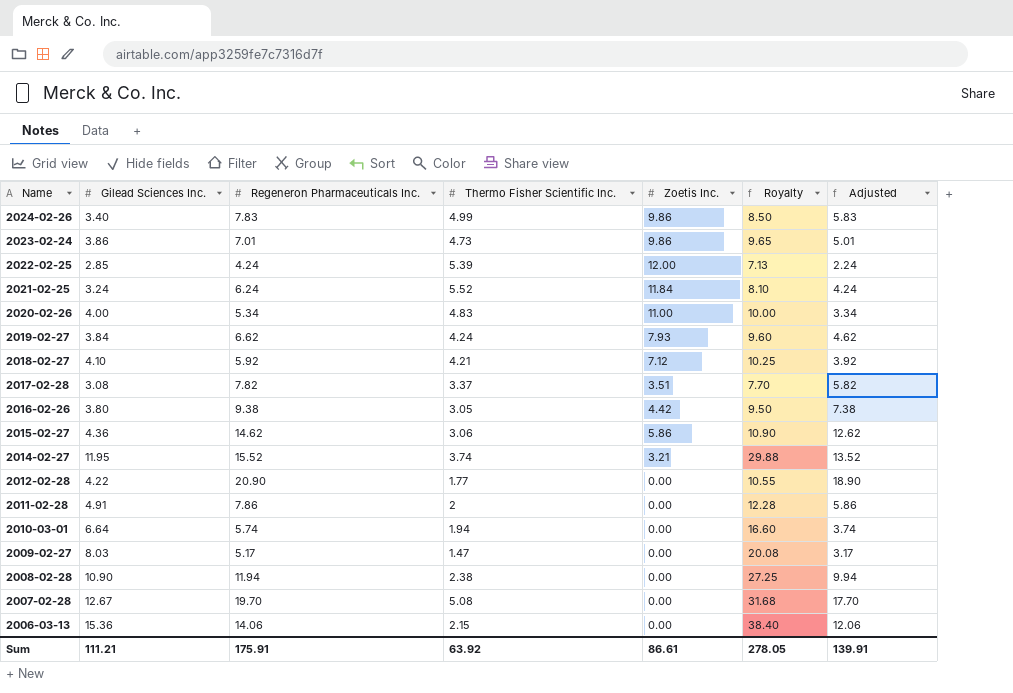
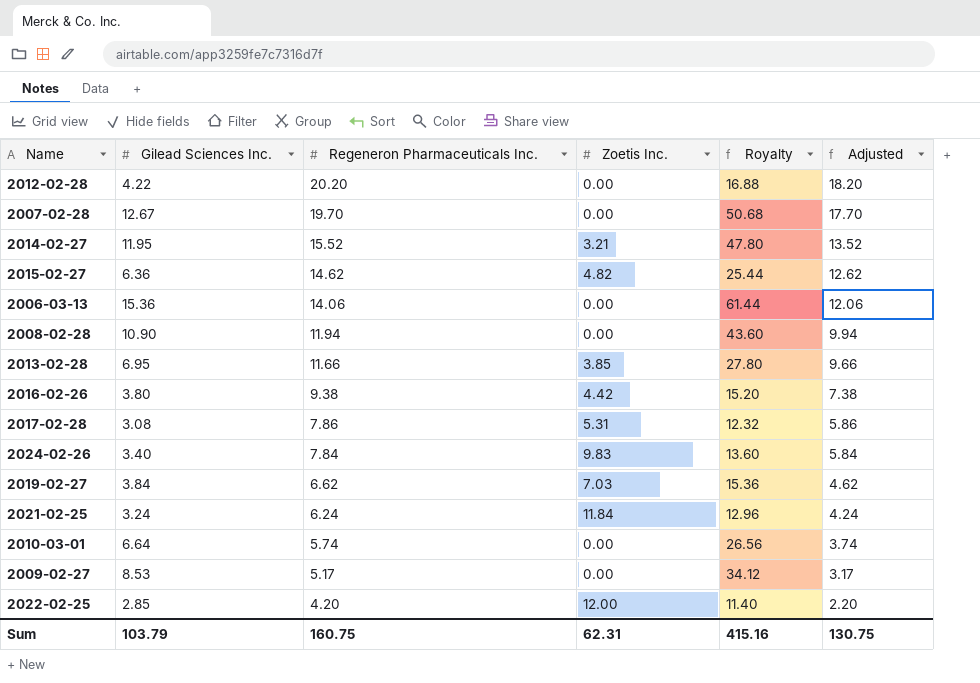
row order: Name descending -> Regeneron Pharmaceuticals Inc. descending
column Thermo Fisher Scientific Inc. | position: 4 -> none
column Royalty | formula: [Gilead Sciences Inc.] * 2.5 -> [Gilead Sciences Inc.] * 4
row 2023-02-24: 3.86 | 7.01 | 4.73 | 9.86 | 9.65 | 5.01 -> none
row 2020-02-26: 4.00 | 5.34 | 4.83 | 11.00 | 10.00 | 3.34 -> none
row 2018-02-27: 4.10 | 5.92 | 4.21 | 7.12 | 10.25 | 3.92 -> none
row 2011-02-28: 4.91 | 7.86 | 2 | 0.00 | 12.28 | 5.86 -> none
2012-02-28 | Regeneron Pharmaceuticals Inc.: 20.90 -> 20.20
2012-02-28 | Adjusted: 18.90 -> 18.20
2015-02-27 | Gilead Sciences Inc.: 4.36 -> 6.36
2015-02-27 | Zoetis Inc.: 5.86 -> 4.82
row 2013-02-28: none -> 6.95 | 11.66 | 3.85 | 27.80 | 9.66
2017-02-28 | Regeneron Pharmaceuticals Inc.: 7.82 -> 7.86
2017-02-28 | Zoetis Inc.: 3.51 -> 5.31
2017-02-28 | Adjusted: 5.82 -> 5.86
2024-02-26 | Regeneron Pharmaceuticals Inc.: 7.83 -> 7.84
2024-02-26 | Zoetis Inc.: 9.86 -> 9.83
2024-02-26 | Adjusted: 5.83 -> 5.84
2019-02-27 | Zoetis Inc.: 7.93 -> 7.03
2009-02-27 | Gilead Sciences Inc.: 8.03 -> 8.53
2022-02-25 | Regeneron Pharmaceuticals Inc.: 4.24 -> 4.20
2022-02-25 | Adjusted: 2.24 -> 2.20
Sum | Gilead Sciences Inc.: 111.21 -> 103.79
Sum | Regeneron Pharmaceuticals Inc.: 175.91 -> 160.75
Sum | Zoetis Inc.: 86.61 -> 62.31
Sum | Royalty: 278.05 -> 415.16
Sum | Adjusted: 139.91 -> 130.75

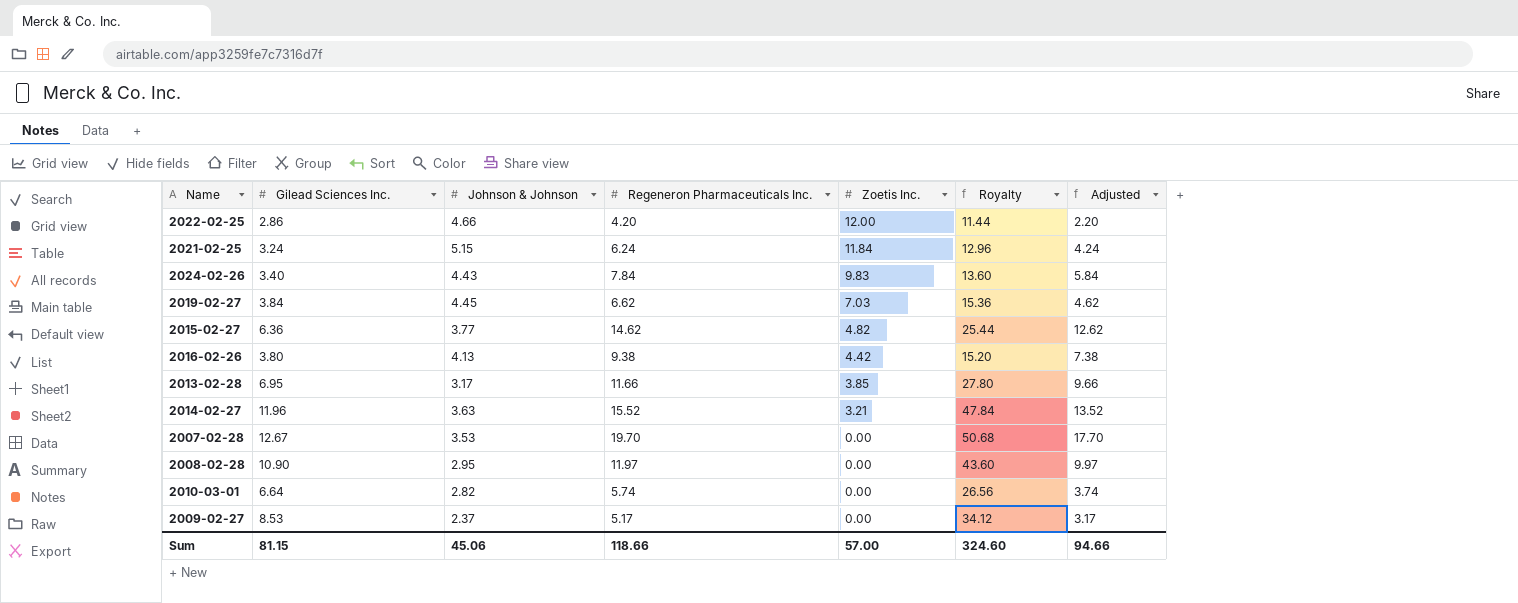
row order: Regeneron Pharmaceuticals Inc. descending -> Zoetis Inc. descending
column Johnson & Johnson | position: none -> 3
row 2012-02-28: 4.22 | 20.20 | 0.00 | 16.88 | 18.20 -> none
row 2006-03-13: 15.36 | 14.06 | 0.00 | 61.44 | 12.06 -> none
row 2017-02-28: 3.08 | 7.86 | 5.31 | 12.32 | 5.86 -> none
2022-02-25 | Gilead Sciences Inc.: 2.85 -> 2.86
2022-02-25 | Royalty: 11.40 -> 11.44
2014-02-27 | Gilead Sciences Inc.: 11.95 -> 11.96
2014-02-27 | Royalty: 47.80 -> 47.84
2008-02-28 | Regeneron Pharmaceuticals Inc.: 11.94 -> 11.97
2008-02-28 | Adjusted: 9.94 -> 9.97
Sum | Gilead Sciences Inc.: 103.79 -> 81.15
Sum | Regeneron Pharmaceuticals Inc.: 160.75 -> 118.66
Sum | Zoetis Inc.: 62.31 -> 57.00
Sum | Royalty: 415.16 -> 324.60
Sum | Adjusted: 130.75 -> 94.66

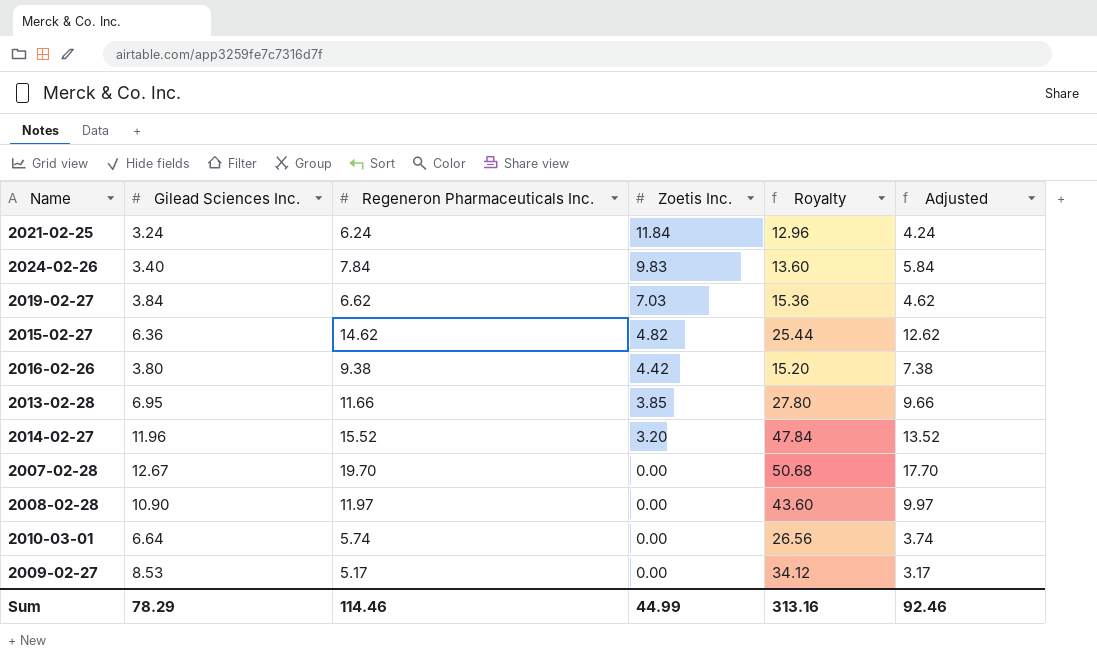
column Johnson & Johnson | position: 3 -> none
row 2022-02-25: 2.86 | 4.66 | 4.20 | 12.00 | 11.44 | 2.20 -> none
2014-02-27 | Zoetis Inc.: 3.21 -> 3.20
Sum | Gilead Sciences Inc.: 81.15 -> 78.29
Sum | Regeneron Pharmaceuticals Inc.: 118.66 -> 114.46
Sum | Zoetis Inc.: 57.00 -> 44.99
Sum | Royalty: 324.60 -> 313.16
Sum | Adjusted: 94.66 -> 92.46

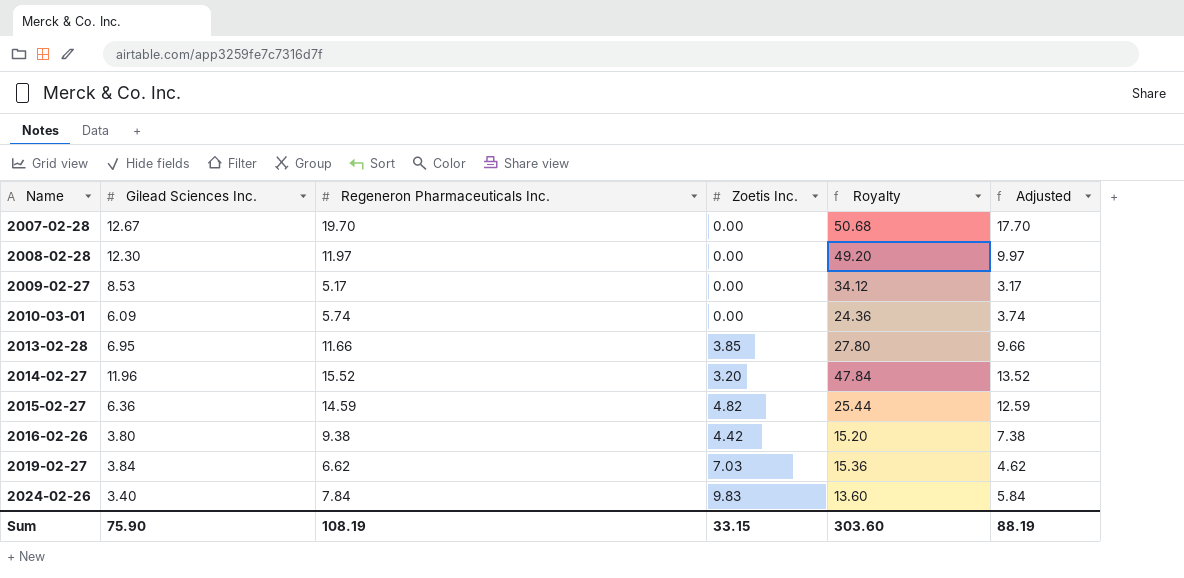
row order: Zoetis Inc. descending -> Name ascending
row 2021-02-25: 3.24 | 6.24 | 11.84 | 12.96 | 4.24 -> none
2008-02-28 | Gilead Sciences Inc.: 10.90 -> 12.30
2008-02-28 | Royalty: 43.60 -> 49.20
2010-03-01 | Gilead Sciences Inc.: 6.64 -> 6.09
2010-03-01 | Royalty: 26.56 -> 24.36
2015-02-27 | Regeneron Pharmaceuticals Inc.: 14.62 -> 14.59
2015-02-27 | Adjusted: 12.62 -> 12.59
Sum | Gilead Sciences Inc.: 78.29 -> 75.90
Sum | Regeneron Pharmaceuticals Inc.: 114.46 -> 108.19
Sum | Zoetis Inc.: 44.99 -> 33.15
Sum | Royalty: 313.16 -> 303.60
Sum | Adjusted: 92.46 -> 88.19

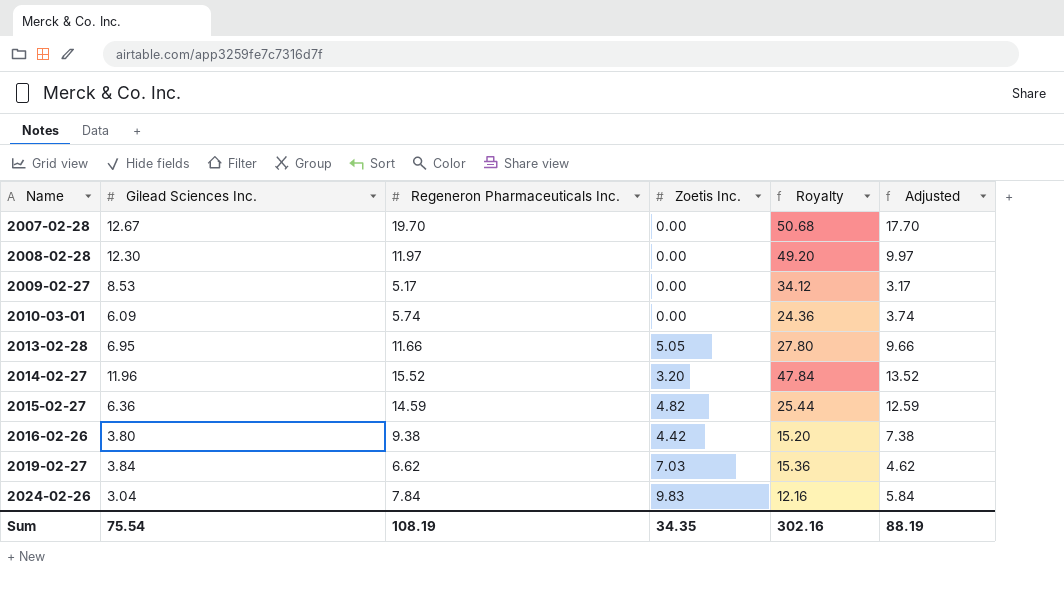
2013-02-28 | Zoetis Inc.: 3.85 -> 5.05
2024-02-26 | Gilead Sciences Inc.: 3.40 -> 3.04
2024-02-26 | Royalty: 13.60 -> 12.16
Sum | Gilead Sciences Inc.: 75.90 -> 75.54
Sum | Zoetis Inc.: 33.15 -> 34.35
Sum | Royalty: 303.60 -> 302.16

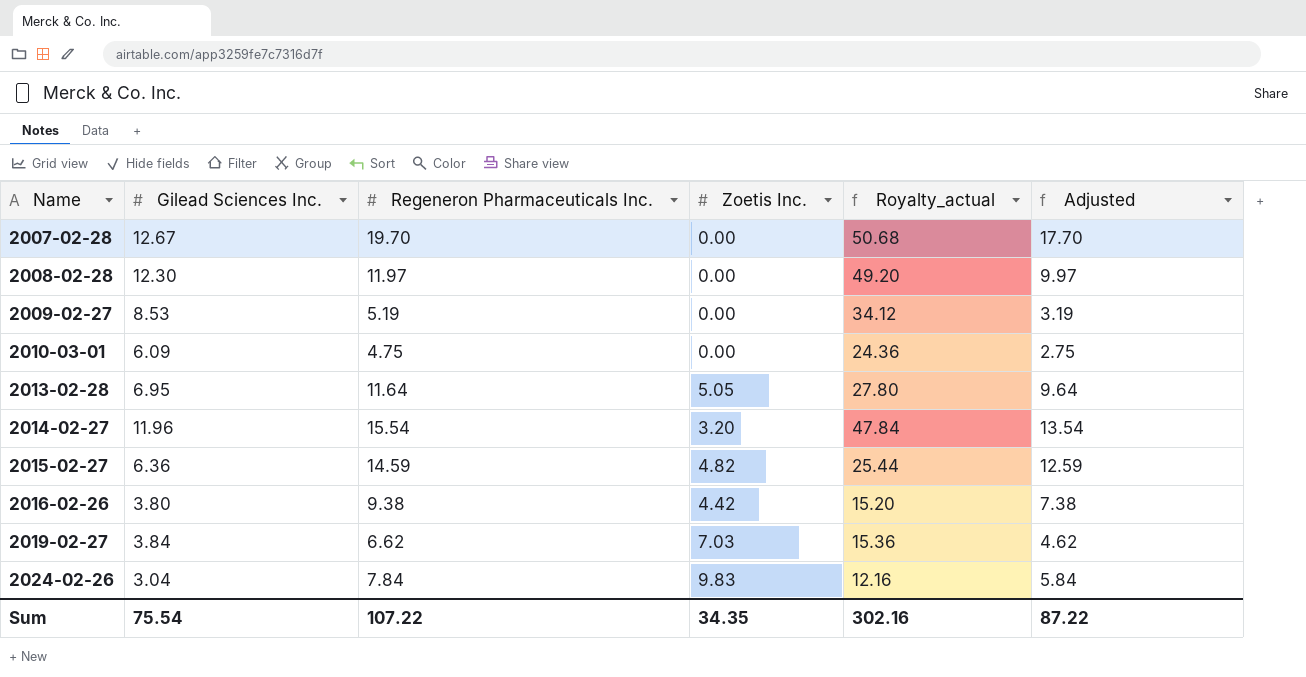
column name: Royalty -> Royalty_actual
2009-02-27 | Regeneron Pharmaceuticals Inc.: 5.17 -> 5.19
2009-02-27 | Adjusted: 3.17 -> 3.19
2010-03-01 | Regeneron Pharmaceuticals Inc.: 5.74 -> 4.75
2010-03-01 | Adjusted: 3.74 -> 2.75
2013-02-28 | Regeneron Pharmaceuticals Inc.: 11.66 -> 11.64
2013-02-28 | Adjusted: 9.66 -> 9.64
2014-02-27 | Regeneron Pharmaceuticals Inc.: 15.52 -> 15.54
2014-02-27 | Adjusted: 13.52 -> 13.54
Sum | Regeneron Pharmaceuticals Inc.: 108.19 -> 107.22
Sum | Adjusted: 88.19 -> 87.22

